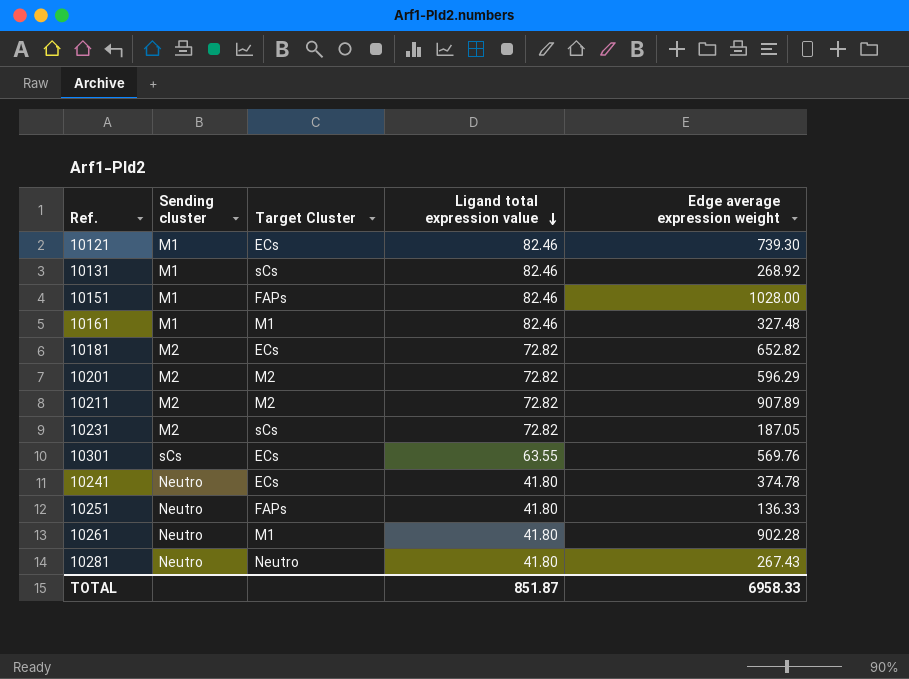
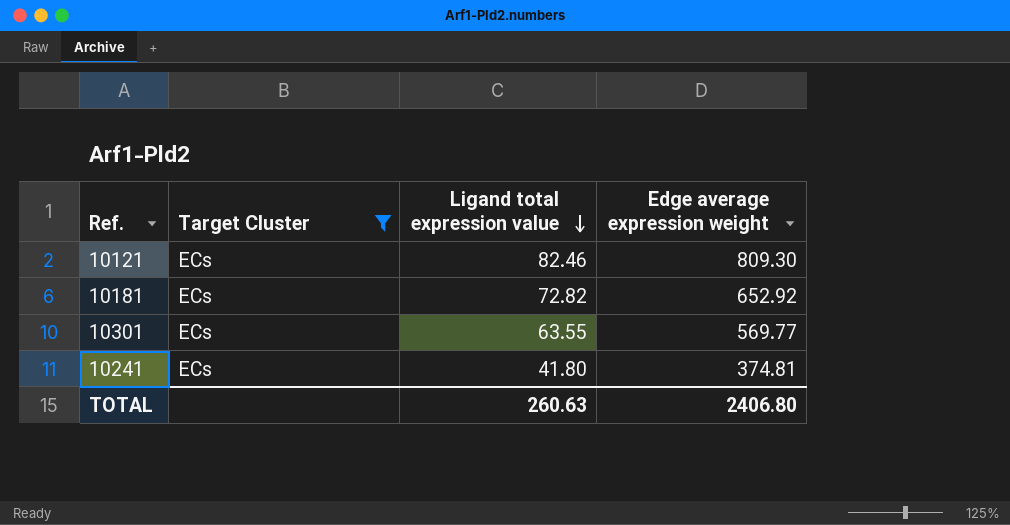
filter: none -> Target Cluster = ECs
column Sending cluster | position: 2 -> none
10121 | Edge average expression weight: 739.30 -> 809.30
10181 | Edge average expression weight: 652.82 -> 652.92
10301 | Edge average expression weight: 569.76 -> 569.77
10241 | Edge average expression weight: 374.78 -> 374.81
TOTAL | Ligand total expression value: 851.87 -> 260.63
TOTAL | Edge average expression weight: 6958.33 -> 2406.80

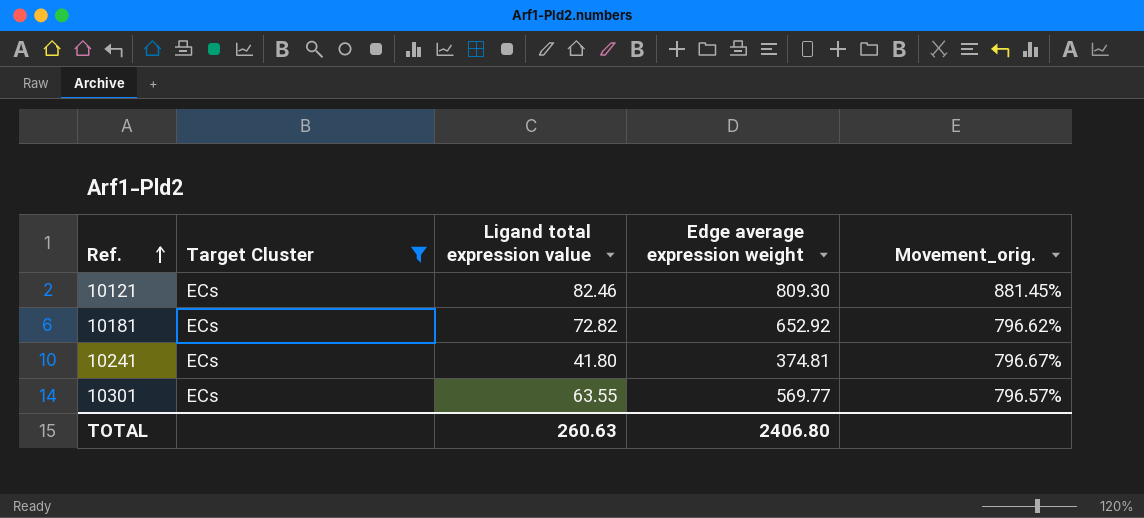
row order: Ligand total expression value descending -> Ref. ascending
column Movement_orig. | formula: none -> ([Edge average expression weight] - [Ligand total expression value]) / [Ligand total expression value]

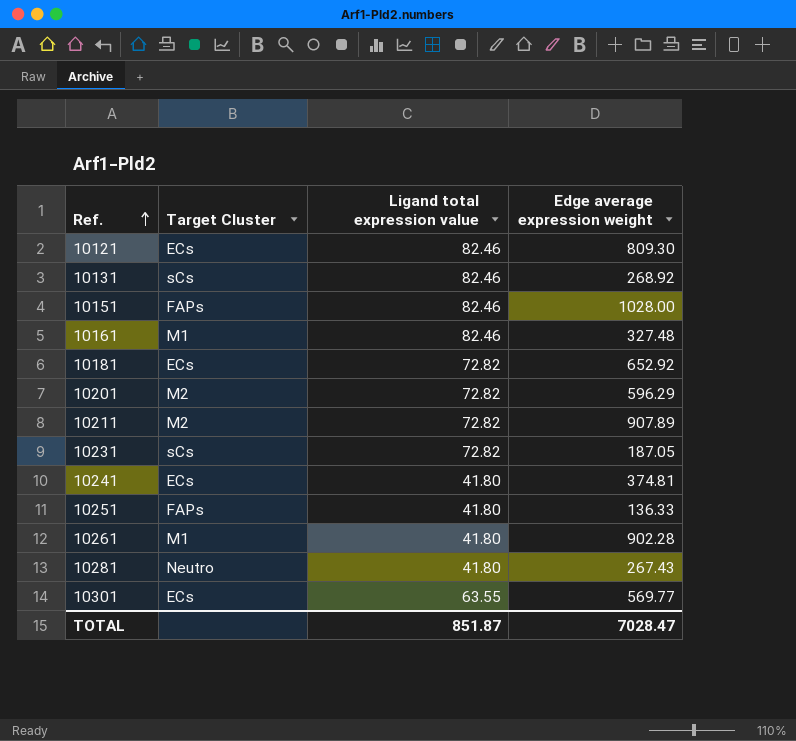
filter: Target Cluster = ECs -> none
column Movement_orig. | formula: ([Edge average expression weight] - [Ligand total expression value]) / [Ligand total expression value] -> none
TOTAL | Ligand total expression value: 260.63 -> 851.87
TOTAL | Edge average expression weight: 2406.80 -> 7028.47

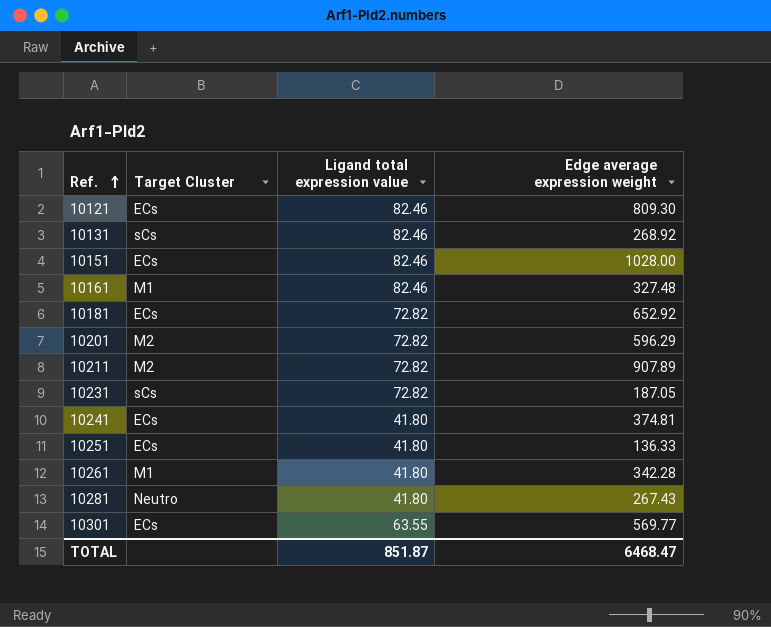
10151 | Target Cluster: FAPs -> ECs
10251 | Target Cluster: FAPs -> ECs
10261 | Edge average expression weight: 902.28 -> 342.28
TOTAL | Edge average expression weight: 7028.47 -> 6468.47

